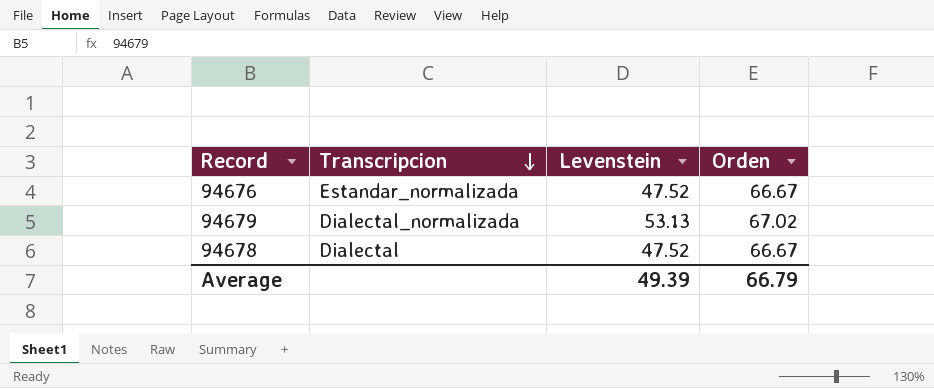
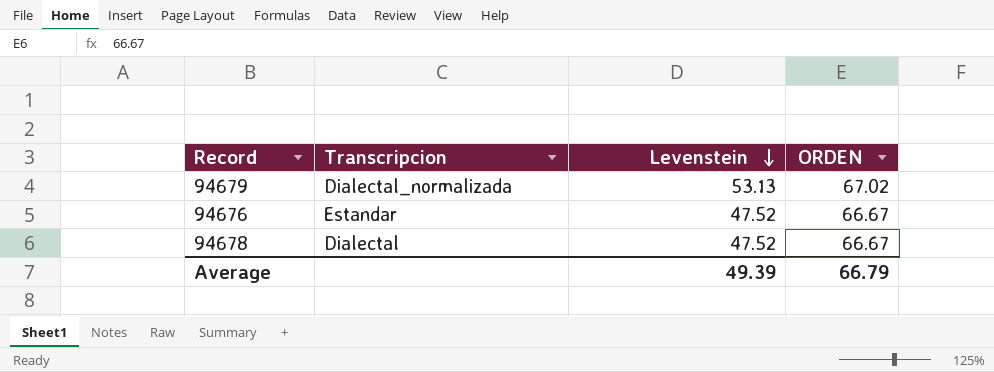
row order: Transcripcion descending -> Levenstein descending
column name: Orden -> ORDEN
94676 | Transcripcion: Estandar_normalizada -> Estandar

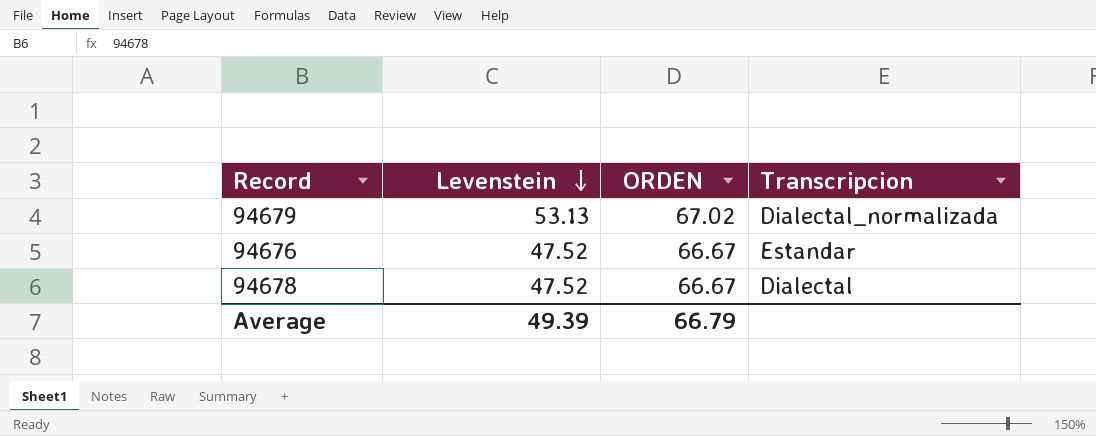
column Transcripcion | position: 2 -> 4

